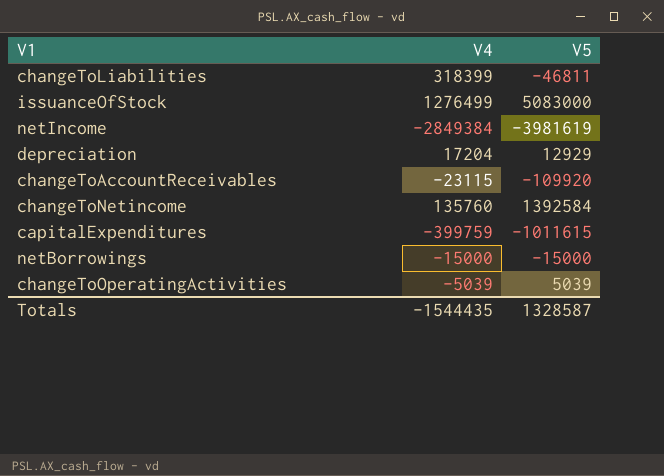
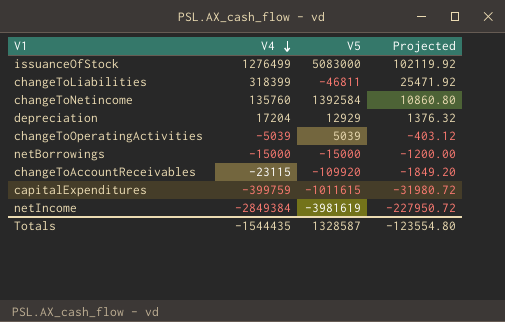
row order: none -> V4 descending
column Projected | formula: none -> [V4] * 0.08

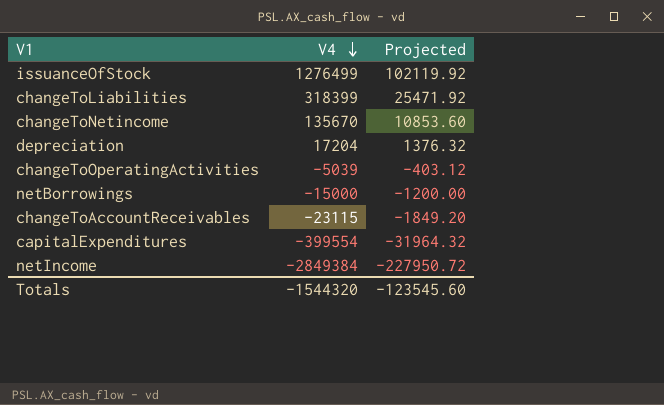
column V5 | position: 3 -> none
changeToNetincome | V4: 135760 -> 135670
changeToNetincome | Projected: 10860.80 -> 10853.60
capitalExpenditures | V4: -399759 -> -399554
capitalExpenditures | Projected: -31980.72 -> -31964.32
Totals | V4: -1544435 -> -1544320
Totals | Projected: -123554.80 -> -123545.60

